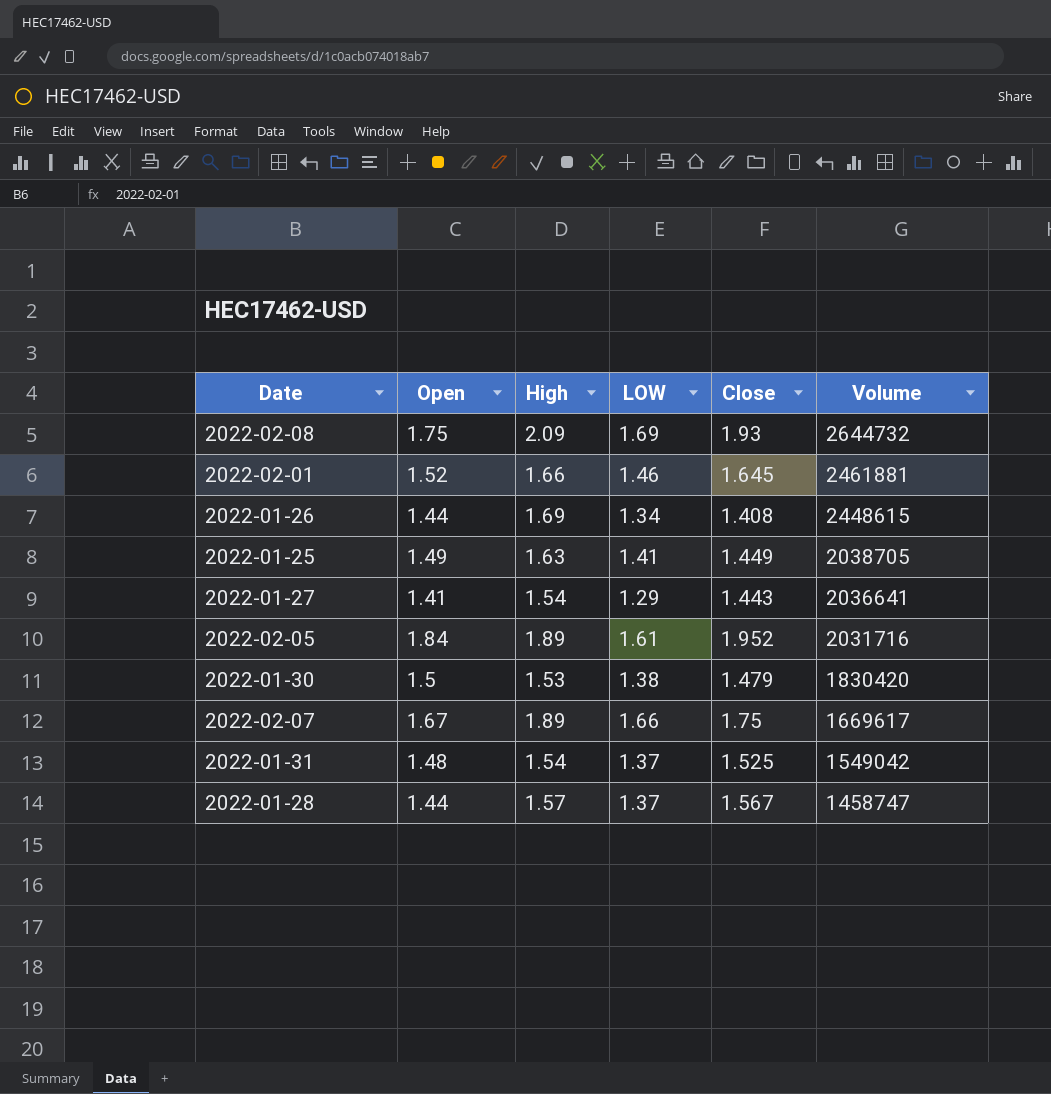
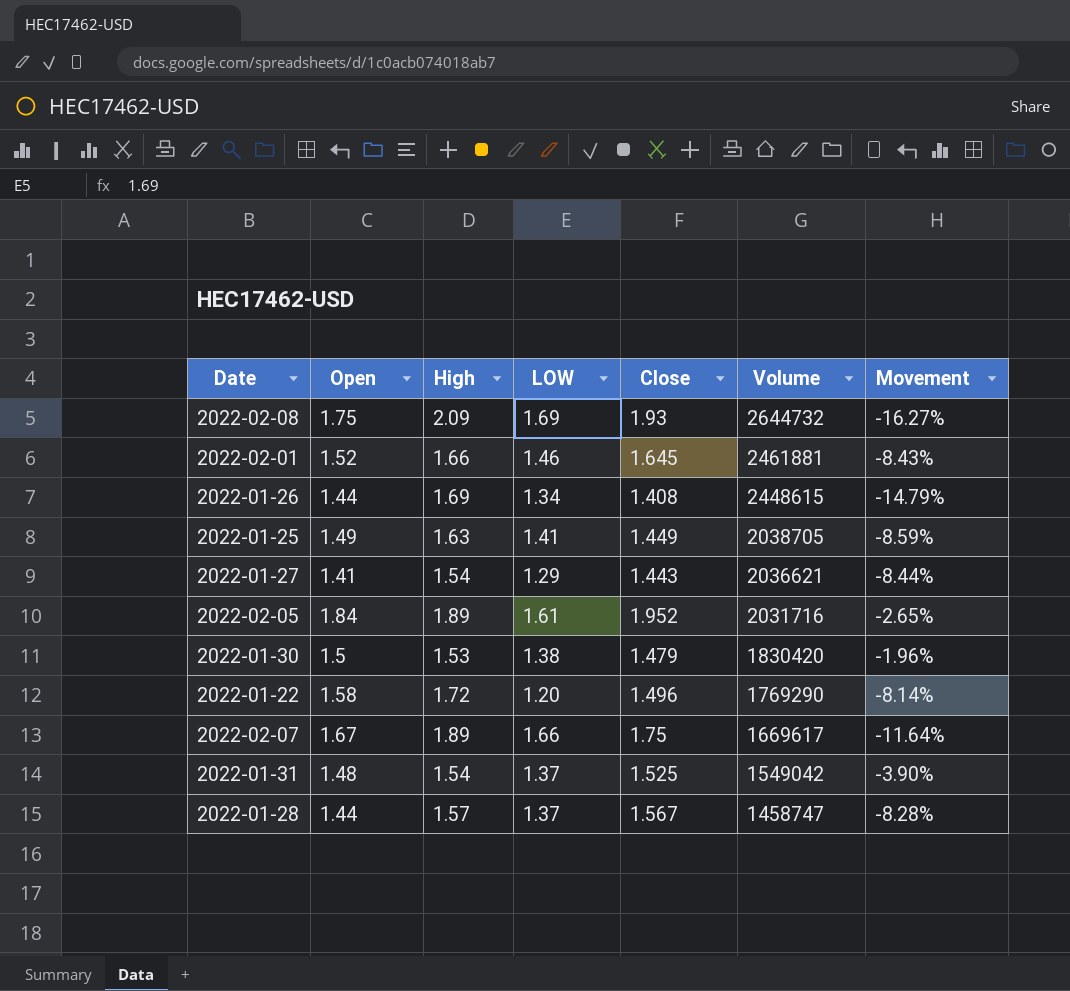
column Movement | formula: none -> ([Open] - [High]) / [High]
2022-01-27 | Volume: 2036641 -> 2036621
row 2022-01-22: none -> 1.58 | 1.72 | 1.20 | 1.496 | 1769290 | -8.14%

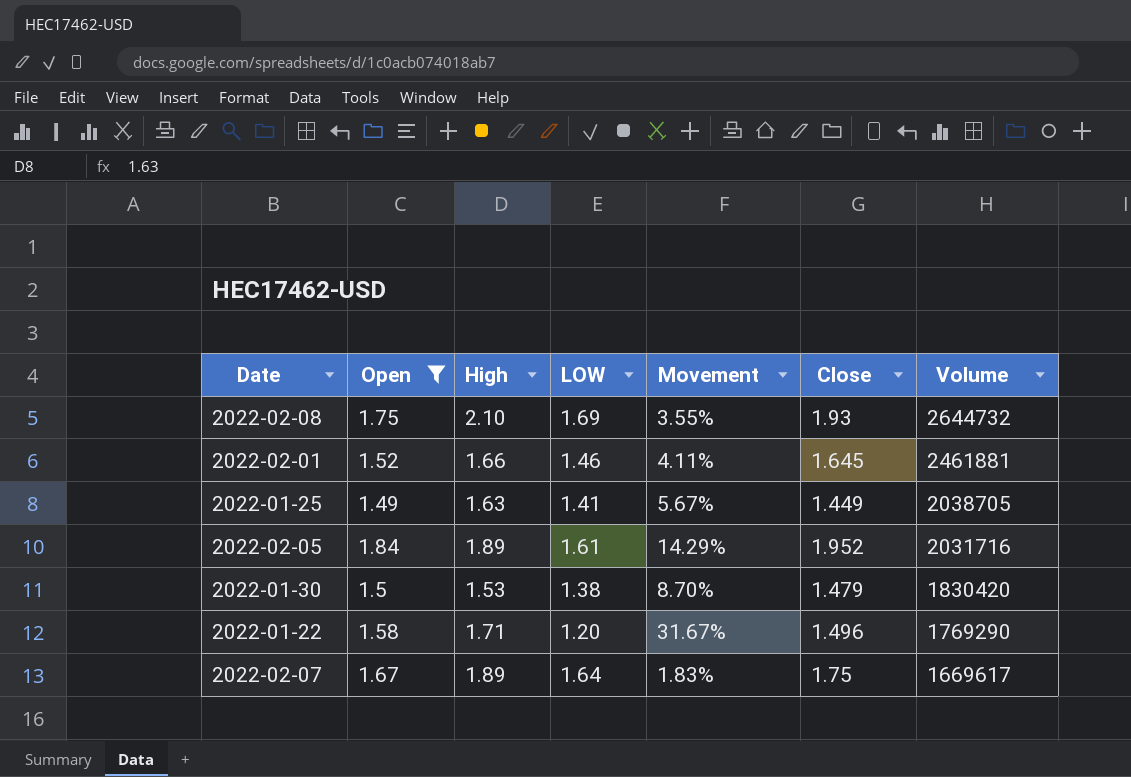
filter: none -> Open >= 1.49
column Movement | formula: ([Open] - [High]) / [High] -> ([Open] - [LOW]) / [LOW]
column Movement | position: 7 -> 5
2022-02-08 | High: 2.09 -> 2.10
2022-01-22 | High: 1.72 -> 1.71
2022-02-07 | LOW: 1.66 -> 1.64

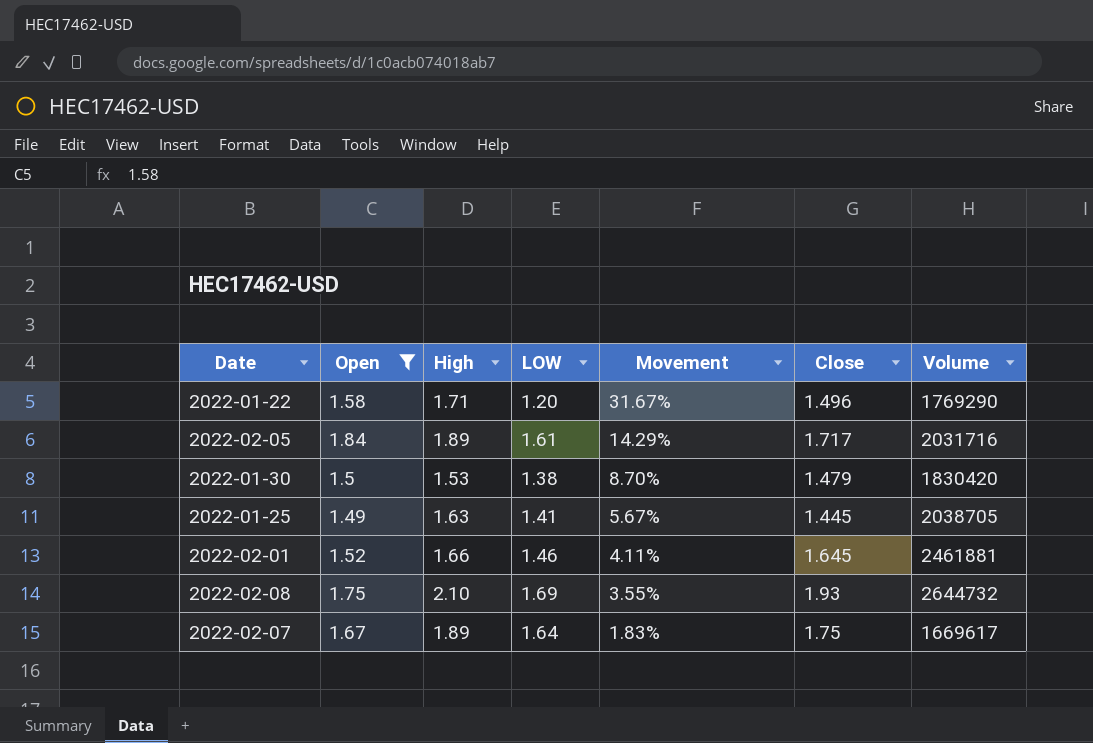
row order: Volume descending -> Movement descending
2022-02-05 | Close: 1.952 -> 1.717
2022-01-25 | Close: 1.449 -> 1.445

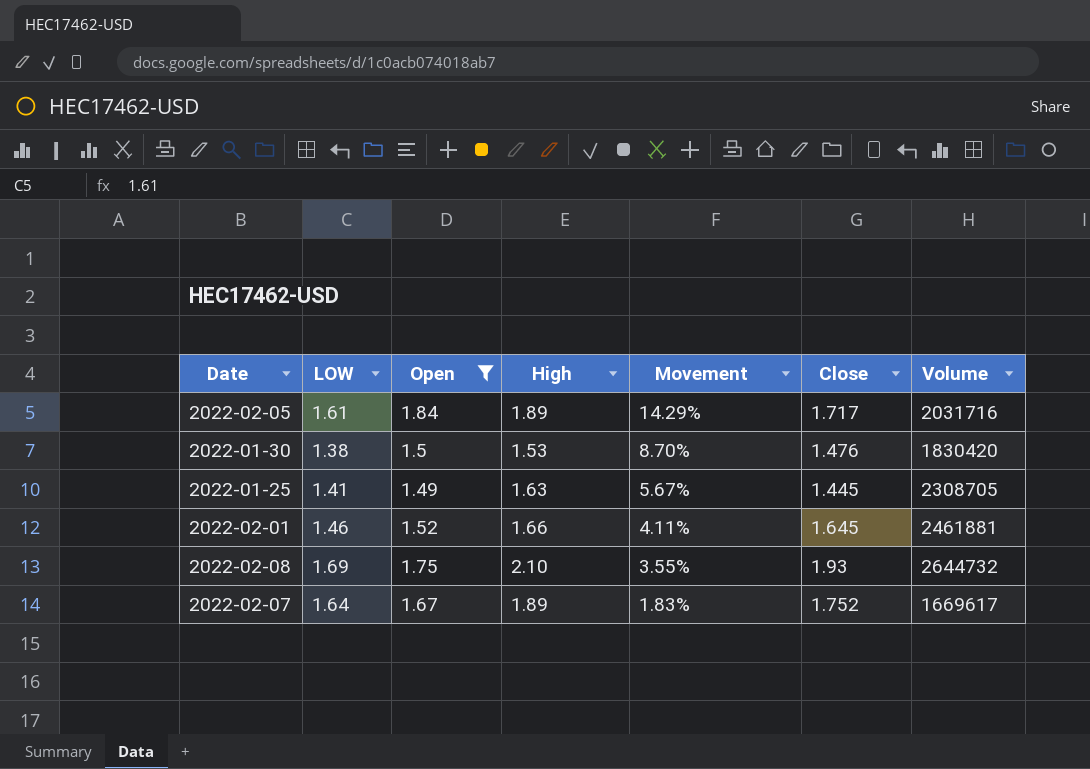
column LOW | position: 4 -> 2
row 2022-01-22: 1.58 | 1.71 | 1.20 | 31.67% | 1.496 | 1769290 -> none
2022-01-30 | Close: 1.479 -> 1.476
2022-01-25 | Volume: 2038705 -> 2308705
2022-02-07 | Close: 1.75 -> 1.752

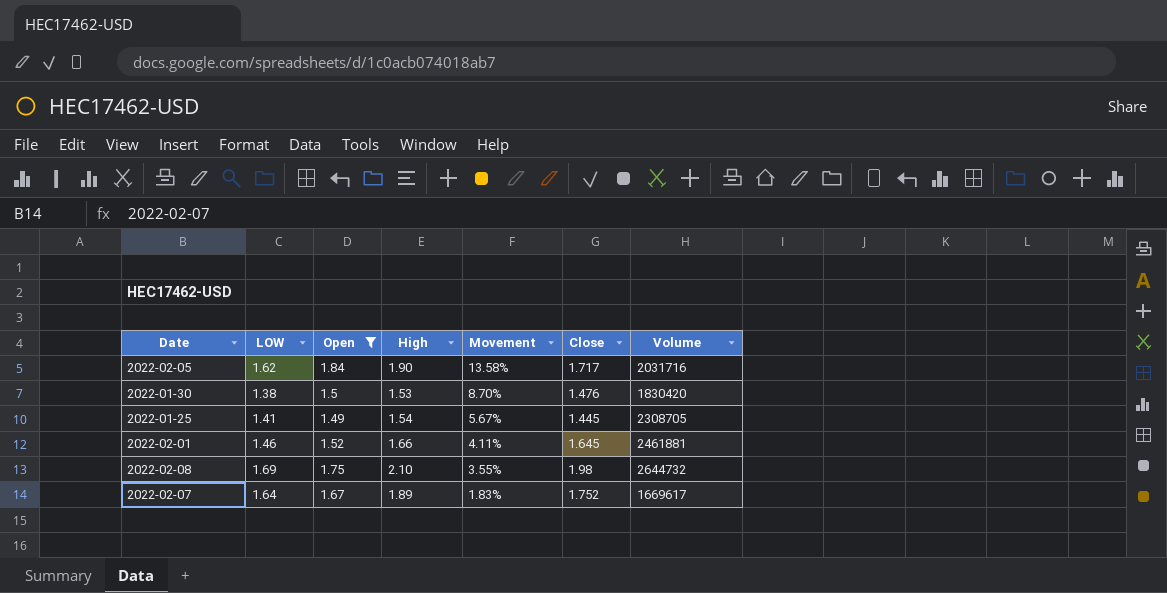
2022-02-05 | LOW: 1.61 -> 1.62
2022-02-05 | High: 1.89 -> 1.90
2022-02-05 | Movement: 14.29% -> 13.58%
2022-01-25 | High: 1.63 -> 1.54
2022-02-08 | Close: 1.93 -> 1.98

